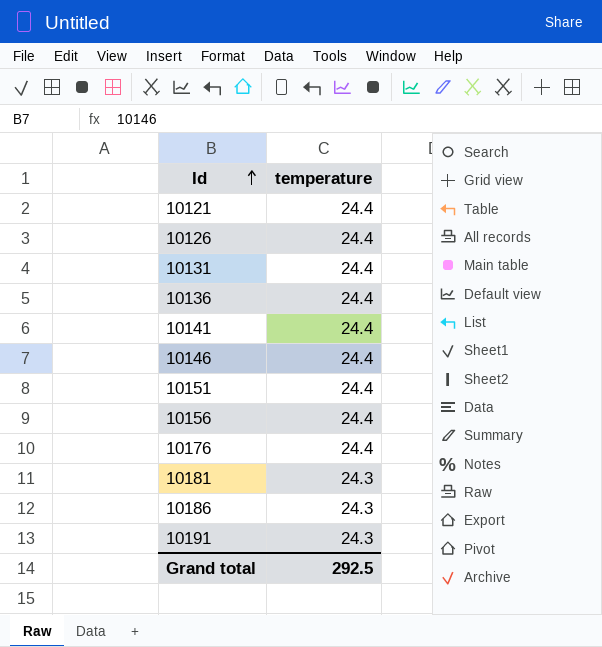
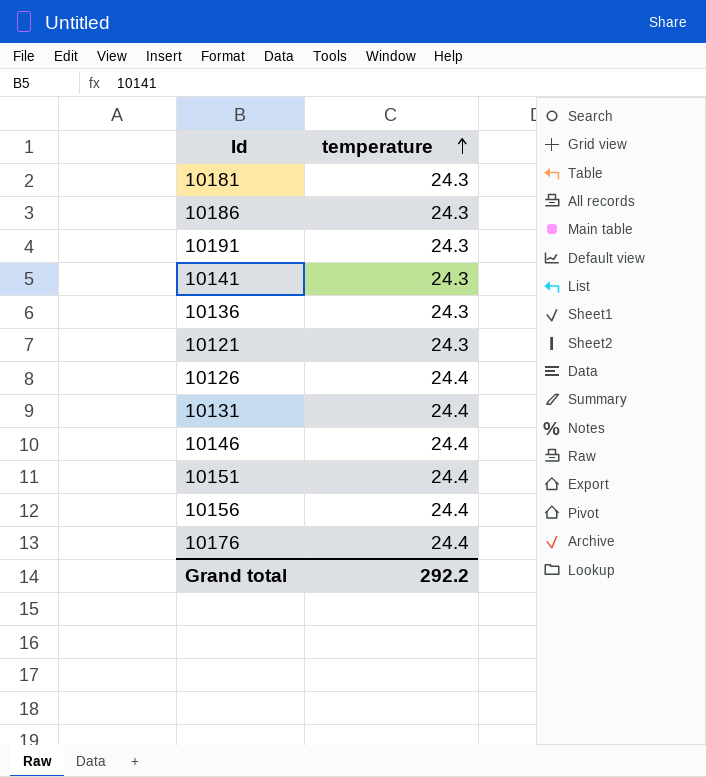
row order: Id ascending -> temperature ascending
10141 | temperature: 24.4 -> 24.3
10136 | temperature: 24.4 -> 24.3
10121 | temperature: 24.4 -> 24.3
Grand total | temperature: 292.5 -> 292.2

